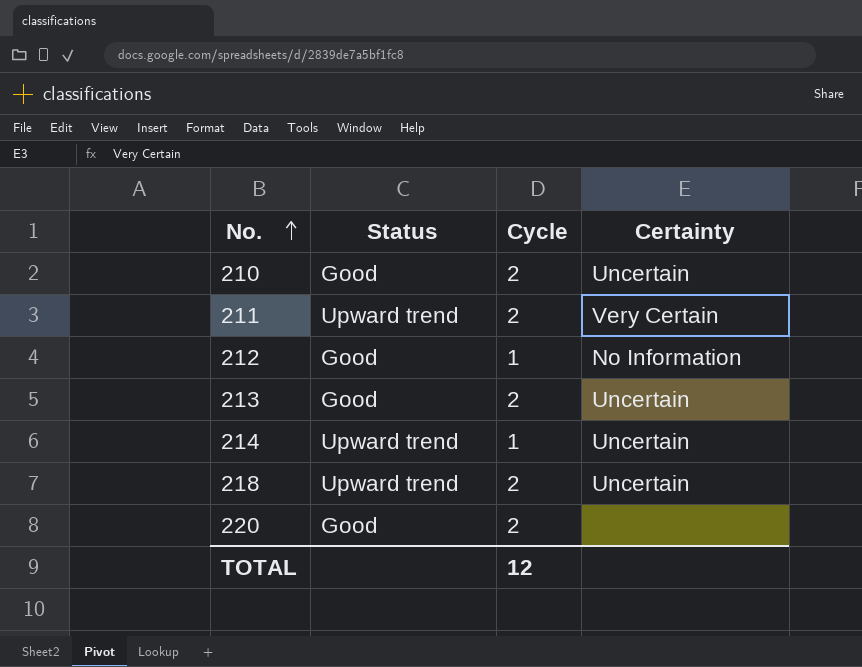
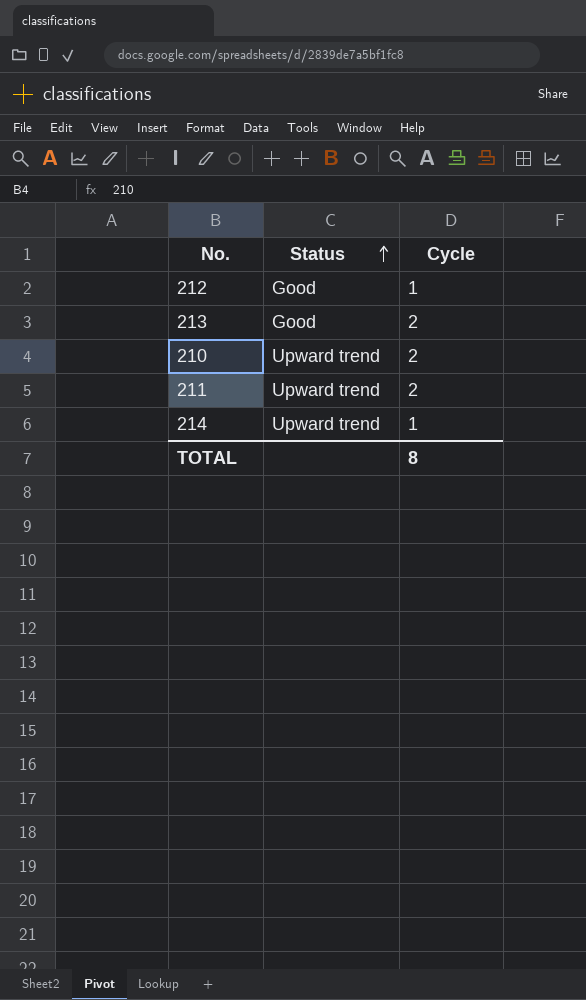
row order: No. ascending -> Status ascending
column Certainty | position: 4 -> none
row 218: Upward trend | 2 | Uncertain -> none
row 220: Good | 2 | none -> none
210 | Status: Good -> Upward trend
TOTAL | Cycle: 12 -> 8

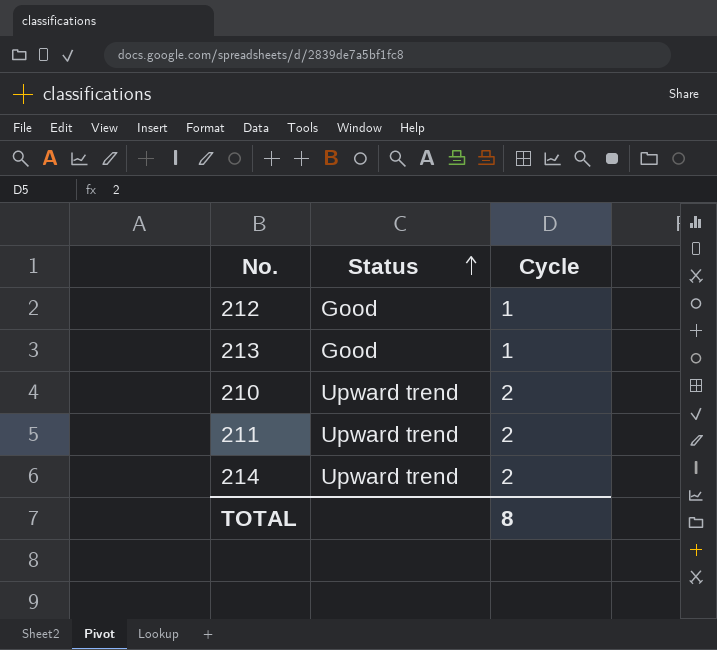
213 | Cycle: 2 -> 1
214 | Cycle: 1 -> 2

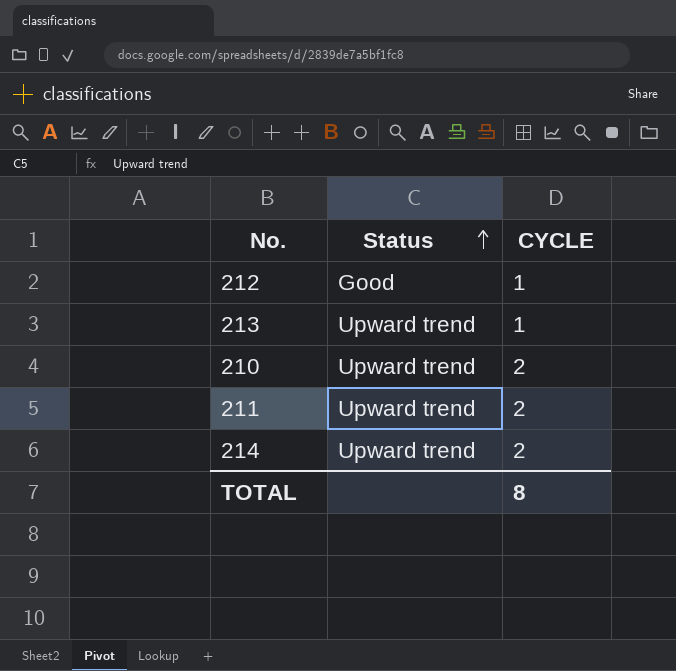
column name: Cycle -> CYCLE
213 | Status: Good -> Upward trend

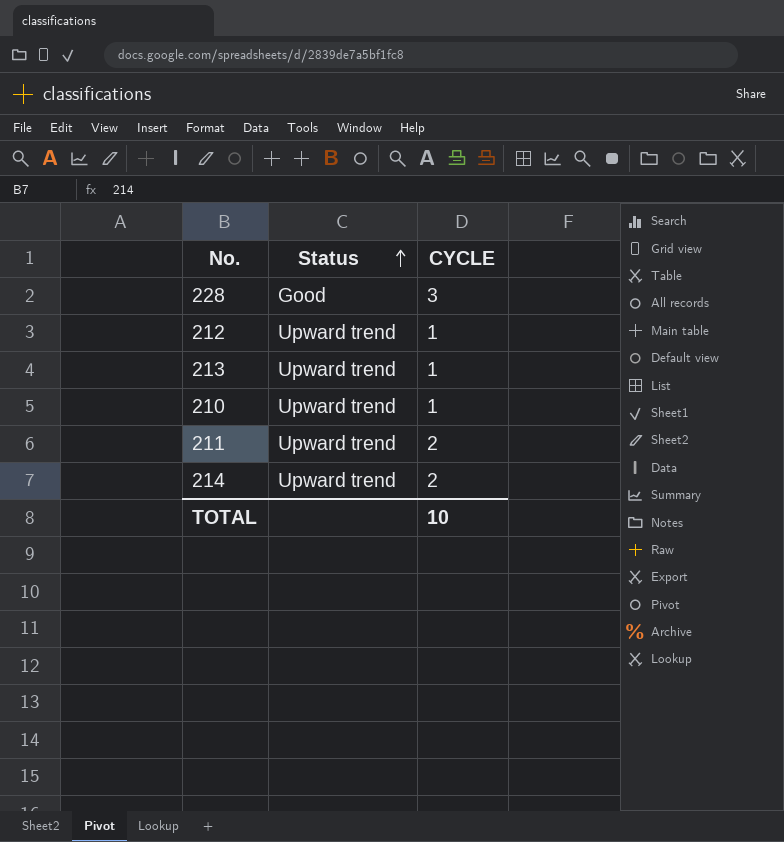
row 228: none -> Good | 3
212 | Status: Good -> Upward trend
210 | CYCLE: 2 -> 1
TOTAL | CYCLE: 8 -> 10

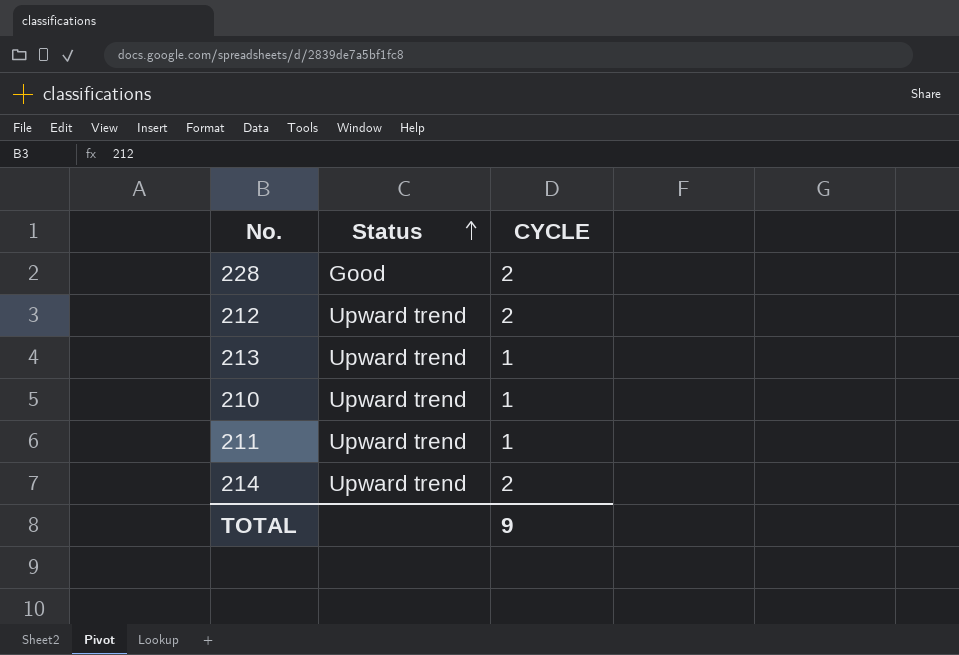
228 | CYCLE: 3 -> 2
212 | CYCLE: 1 -> 2
211 | CYCLE: 2 -> 1
TOTAL | CYCLE: 10 -> 9

